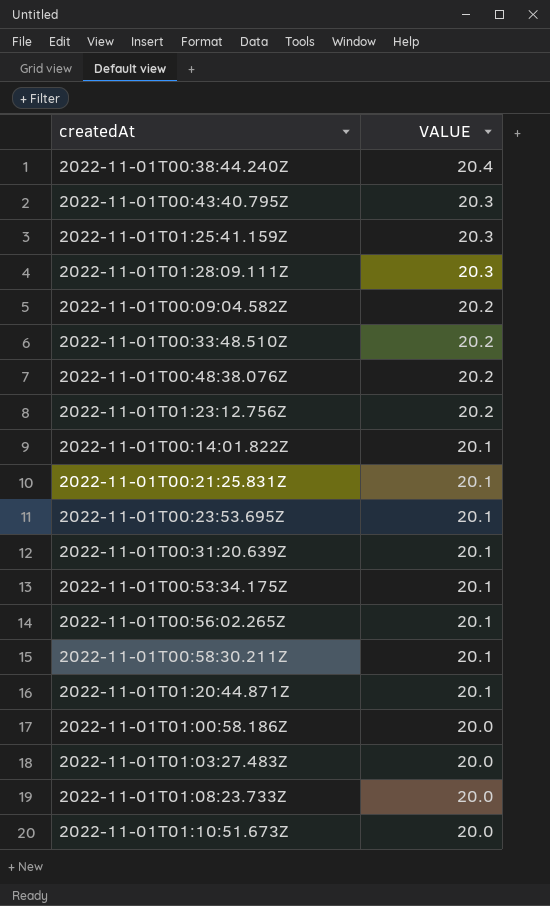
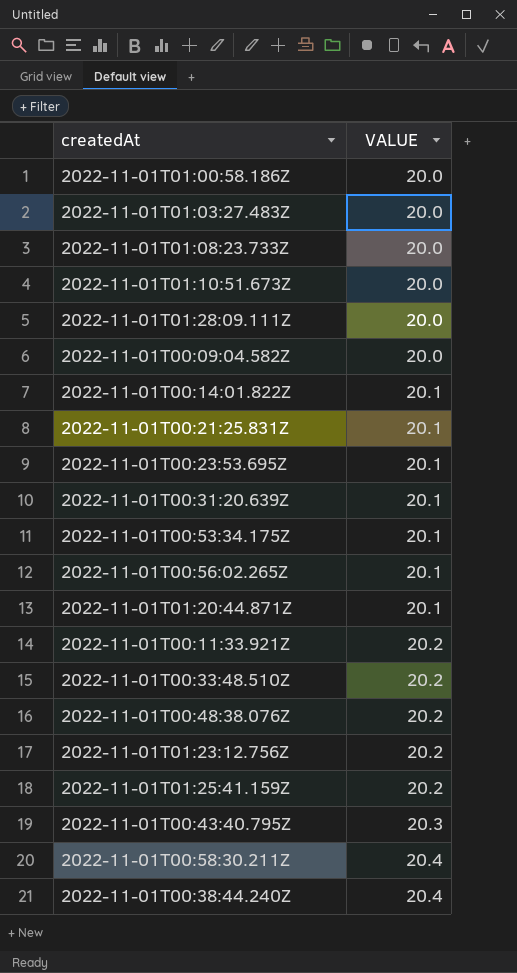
row order: VALUE descending -> VALUE ascending
2022-11-01T01:28:09.111Z | VALUE: 20.3 -> 20.0
2022-11-01T00:09:04.582Z | VALUE: 20.2 -> 20.0
row 2022-11-01T00:11:33.921Z: none -> 20.2
2022-11-01T01:25:41.159Z | VALUE: 20.3 -> 20.2
2022-11-01T00:58:30.211Z | VALUE: 20.1 -> 20.4

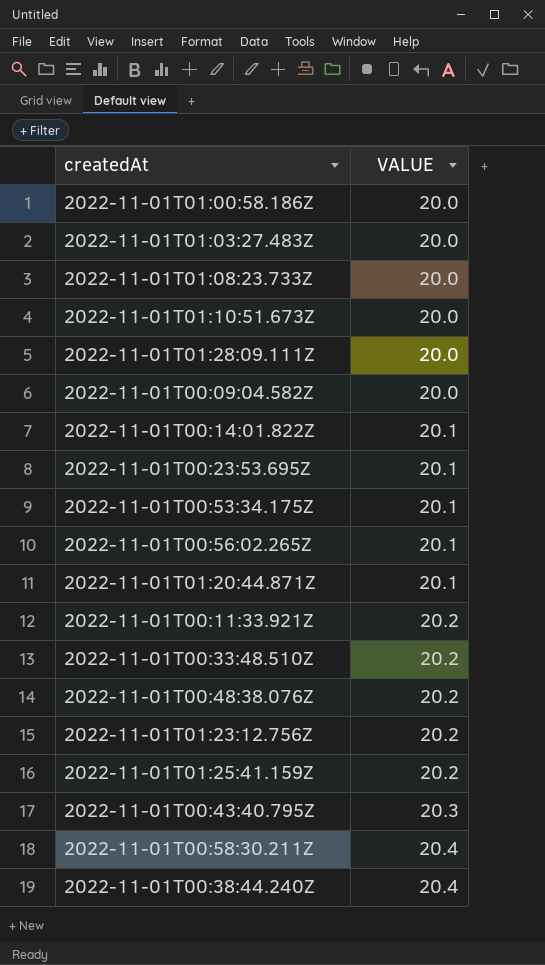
row 2022-11-01T00:21:25.831Z: 20.1 -> none
row 2022-11-01T00:31:20.639Z: 20.1 -> none

